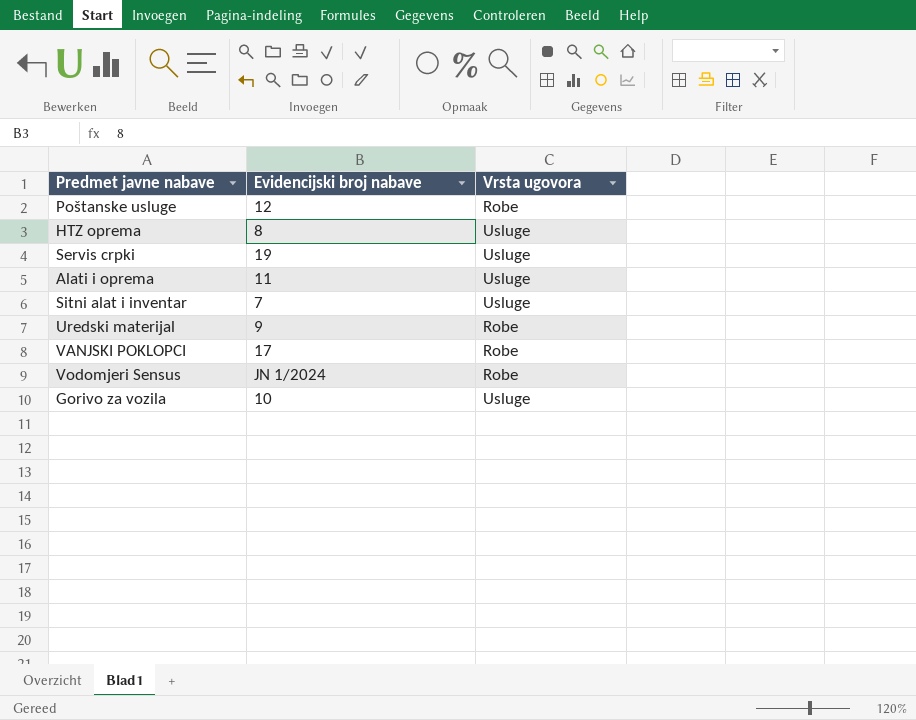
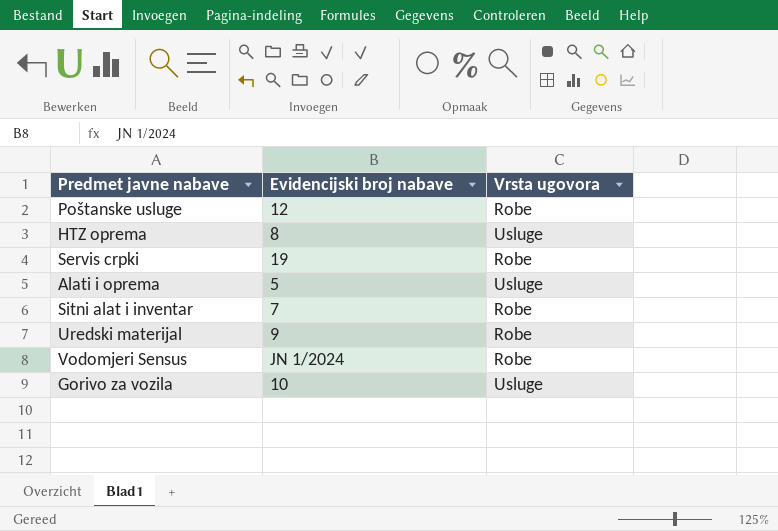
row VANJSKI POKLOPCI: 17 | Robe -> none
Servis crpki | Vrsta ugovora: Usluge -> Robe
Alati i oprema | Evidencijski broj nabave: 11 -> 5
Sitni alat i inventar | Vrsta ugovora: Usluge -> Robe

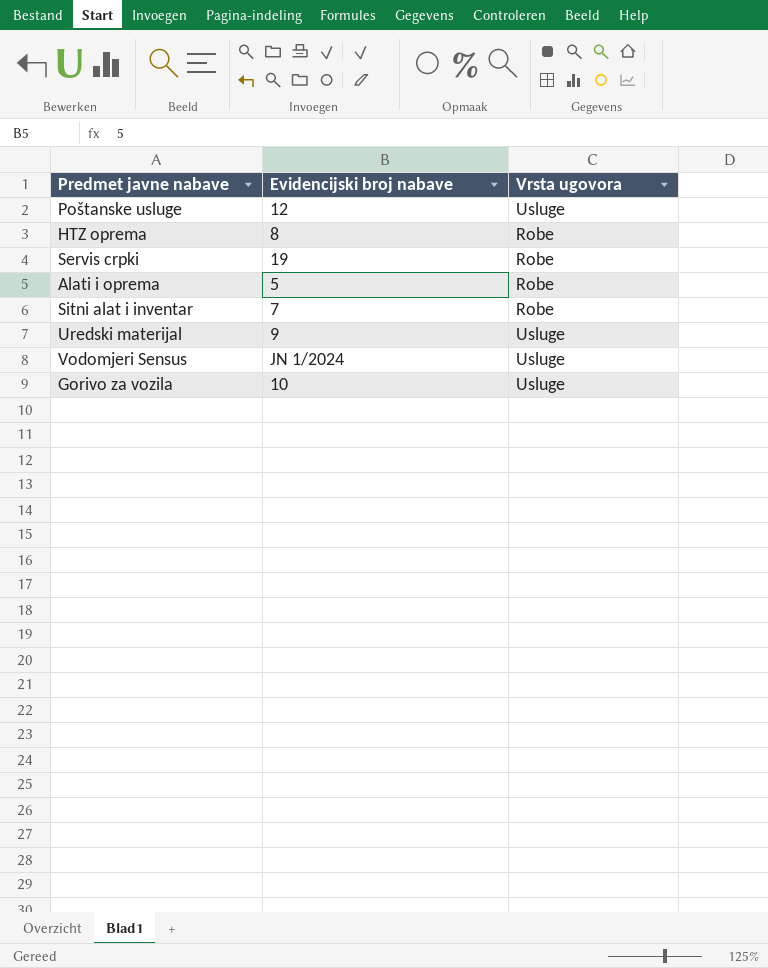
Poštanske usluge | Vrsta ugovora: Robe -> Usluge
HTZ oprema | Vrsta ugovora: Usluge -> Robe
Alati i oprema | Vrsta ugovora: Usluge -> Robe
Uredski materijal | Vrsta ugovora: Robe -> Usluge
Vodomjeri Sensus | Vrsta ugovora: Robe -> Usluge

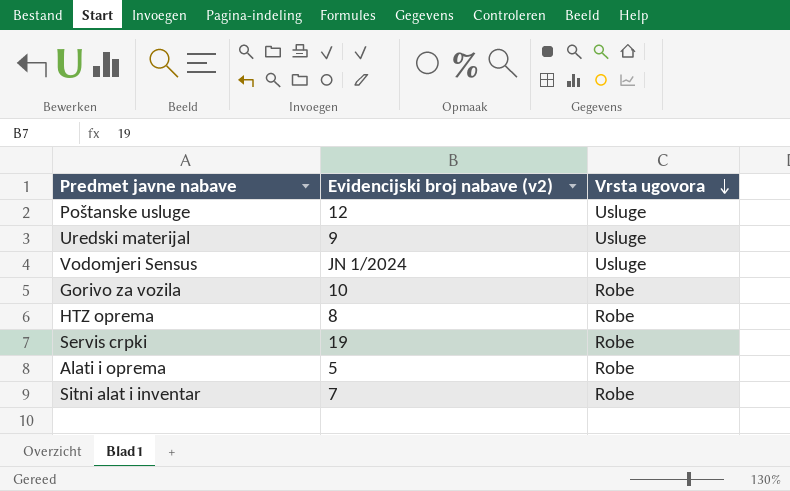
row order: none -> Vrsta ugovora descending
column name: Evidencijski broj nabave -> Evidencijski broj nabave (v2)
Gorivo za vozila | Vrsta ugovora: Usluge -> Robe

